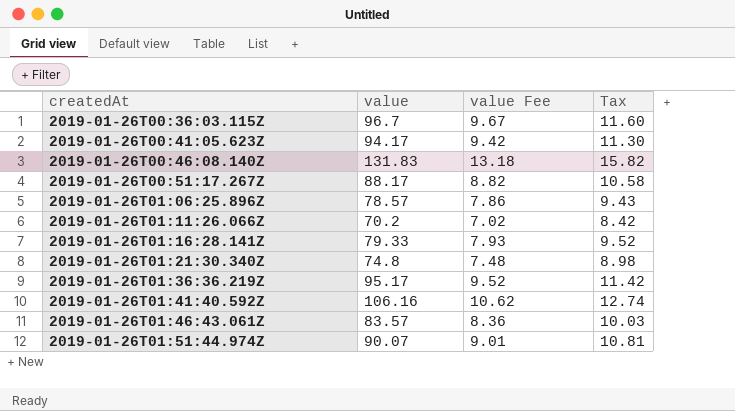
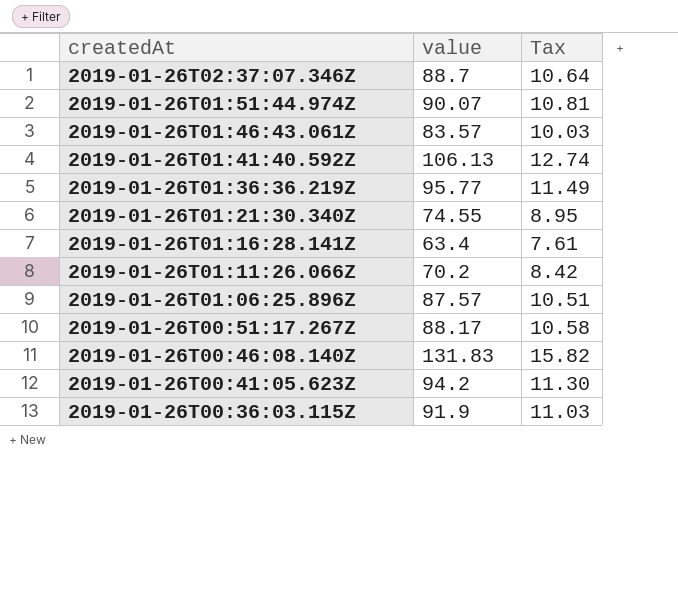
row order: createdAt ascending -> createdAt descending
column value Fee | formula: [value] * 0.1 -> none
row 2019-01-26T02:37:07.346Z: none -> 88.7 | 10.64
2019-01-26T01:41:40.592Z | value: 106.16 -> 106.13
2019-01-26T01:36:36.219Z | value: 95.17 -> 95.77
2019-01-26T01:36:36.219Z | Tax: 11.42 -> 11.49
2019-01-26T01:21:30.340Z | value: 74.8 -> 74.55
2019-01-26T01:21:30.340Z | Tax: 8.98 -> 8.95
2019-01-26T01:16:28.141Z | value: 79.33 -> 63.4
2019-01-26T01:16:28.141Z | Tax: 9.52 -> 7.61
2019-01-26T01:06:25.896Z | value: 78.57 -> 87.57
2019-01-26T01:06:25.896Z | Tax: 9.43 -> 10.51
2019-01-26T00:41:05.623Z | value: 94.17 -> 94.2
2019-01-26T00:36:03.115Z | value: 96.7 -> 91.9
2019-01-26T00:36:03.115Z | Tax: 11.60 -> 11.03

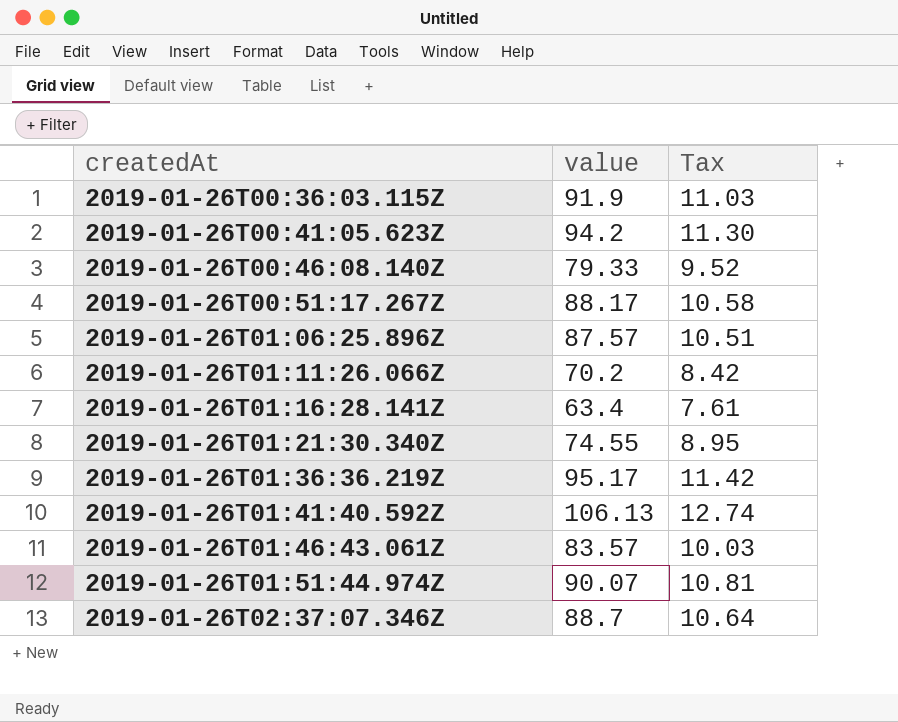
row order: createdAt descending -> createdAt ascending
2019-01-26T00:46:08.140Z | value: 131.83 -> 79.33
2019-01-26T00:46:08.140Z | Tax: 15.82 -> 9.52
2019-01-26T01:36:36.219Z | value: 95.77 -> 95.17
2019-01-26T01:36:36.219Z | Tax: 11.49 -> 11.42

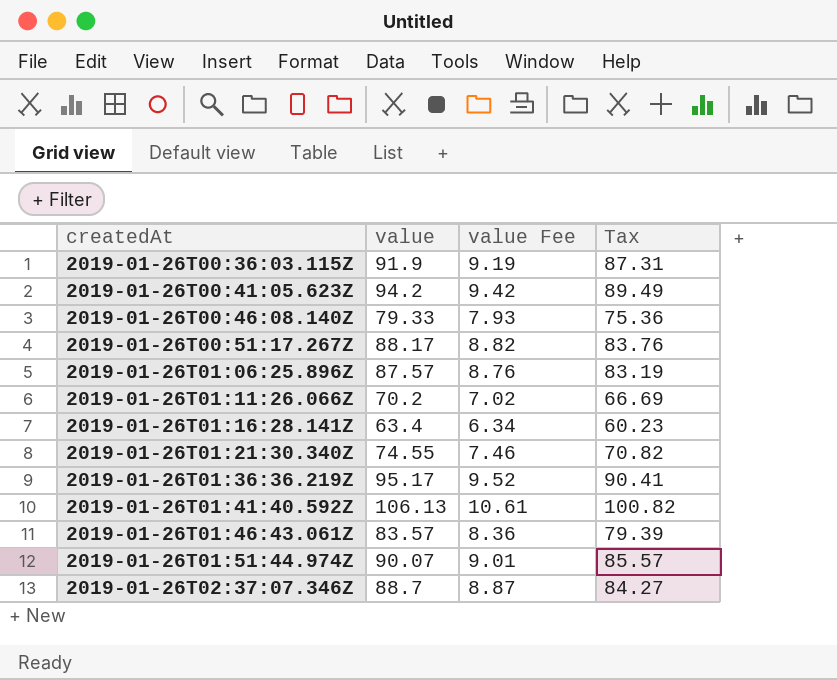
column value Fee | formula: none -> [value] * 0.1
column Tax | formula: [value] * 0.12 -> [value] * 0.95

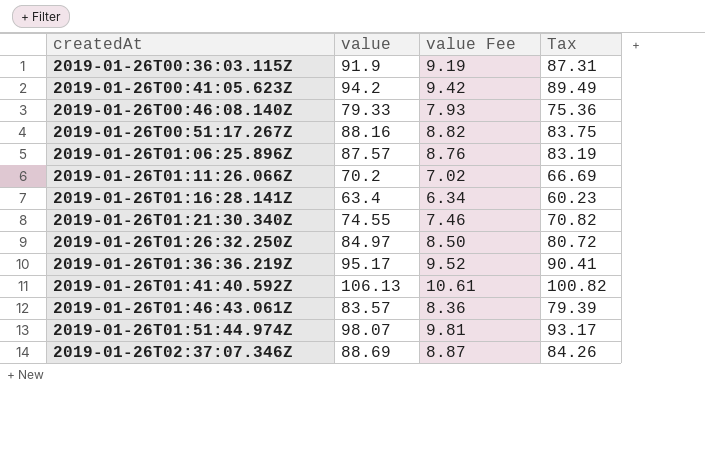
2019-01-26T00:51:17.267Z | value: 88.17 -> 88.16
2019-01-26T00:51:17.267Z | Tax: 83.76 -> 83.75
row 2019-01-26T01:26:32.250Z: none -> 84.97 | 8.50 | 80.72
2019-01-26T01:51:44.974Z | value: 90.07 -> 98.07
2019-01-26T01:51:44.974Z | value Fee: 9.01 -> 9.81
2019-01-26T01:51:44.974Z | Tax: 85.57 -> 93.17
2019-01-26T02:37:07.346Z | value: 88.7 -> 88.69
2019-01-26T02:37:07.346Z | Tax: 84.27 -> 84.26

